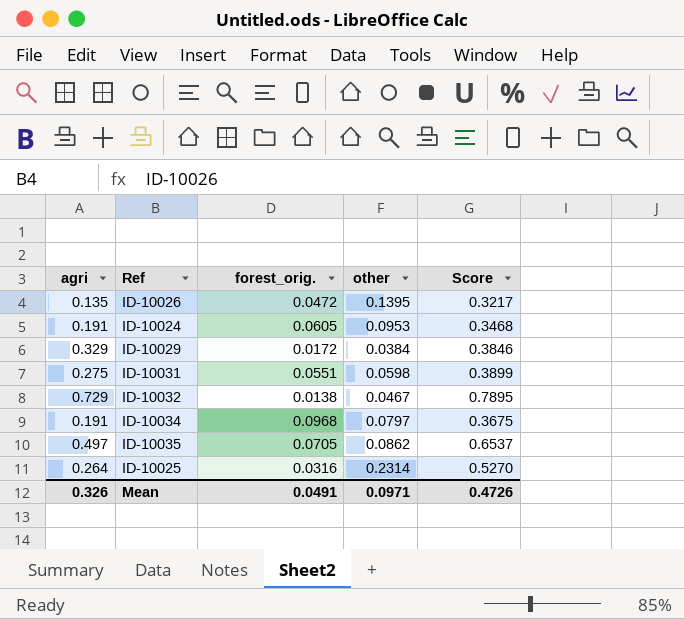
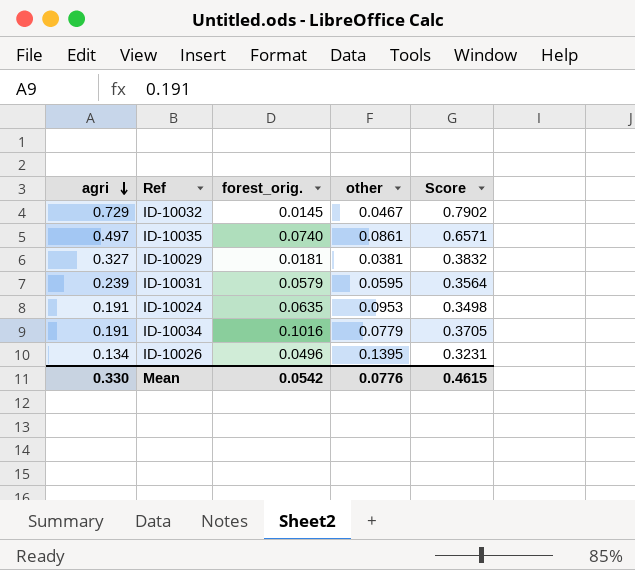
row order: none -> agri descending
row ID-10025: 0.264 | 0.0316 | 0.2314 | 0.5270 -> none
ID-10032 | forest_orig.: 0.0138 -> 0.0145
ID-10032 | Score: 0.7895 -> 0.7902
ID-10035 | forest_orig.: 0.0705 -> 0.0740
ID-10035 | other: 0.0862 -> 0.0861
ID-10035 | Score: 0.6537 -> 0.6571
ID-10029 | agri: 0.329 -> 0.327
ID-10029 | forest_orig.: 0.0172 -> 0.0181
ID-10029 | other: 0.0384 -> 0.0381
ID-10029 | Score: 0.3846 -> 0.3832
ID-10031 | agri: 0.275 -> 0.239
ID-10031 | forest_orig.: 0.0551 -> 0.0579
ID-10031 | other: 0.0598 -> 0.0595
ID-10031 | Score: 0.3899 -> 0.3564
ID-10024 | forest_orig.: 0.0605 -> 0.0635
ID-10024 | Score: 0.3468 -> 0.3498
ID-10034 | forest_orig.: 0.0968 -> 0.1016
ID-10034 | other: 0.0797 -> 0.0779
ID-10034 | Score: 0.3675 -> 0.3705
ID-10026 | agri: 0.135 -> 0.134
ID-10026 | forest_orig.: 0.0472 -> 0.0496
ID-10026 | Score: 0.3217 -> 0.3231
Mean | agri: 0.326 -> 0.330
Mean | forest_orig.: 0.0491 -> 0.0542
Mean | other: 0.0971 -> 0.0776
Mean | Score: 0.4726 -> 0.4615

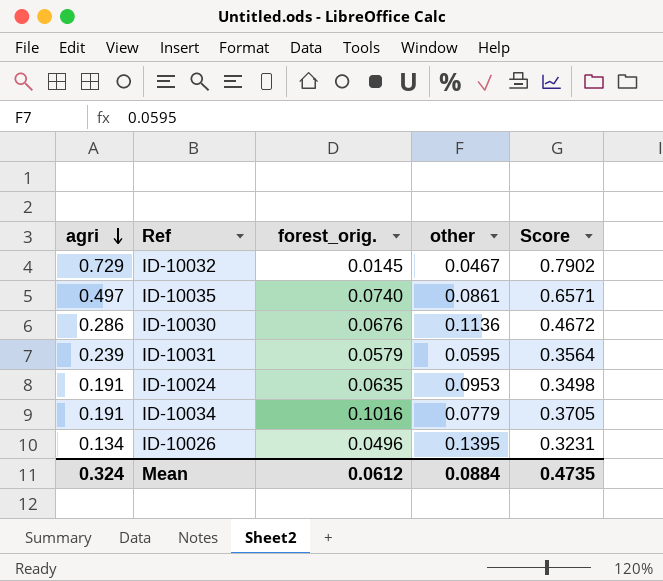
row ID-10029: 0.327 | 0.0181 | 0.0381 | 0.3832 -> none
row ID-10030: none -> 0.286 | 0.0676 | 0.1136 | 0.4672
Mean | agri: 0.330 -> 0.324
Mean | forest_orig.: 0.0542 -> 0.0612
Mean | other: 0.0776 -> 0.0884
Mean | Score: 0.4615 -> 0.4735

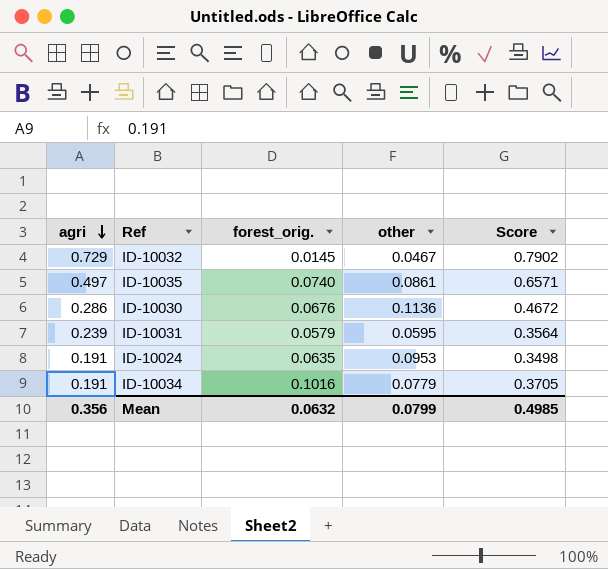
row ID-10026: 0.134 | 0.0496 | 0.1395 | 0.3231 -> none
Mean | agri: 0.324 -> 0.356
Mean | forest_orig.: 0.0612 -> 0.0632
Mean | other: 0.0884 -> 0.0799
Mean | Score: 0.4735 -> 0.4985

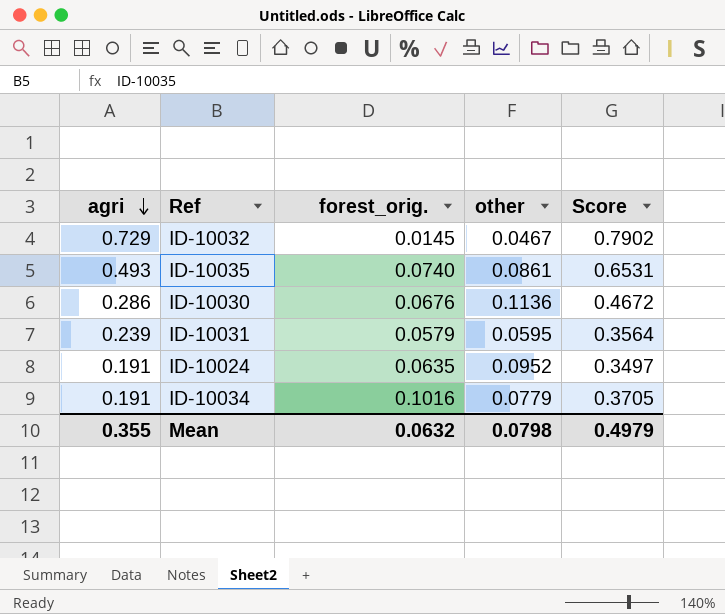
ID-10035 | agri: 0.497 -> 0.493
ID-10035 | Score: 0.6571 -> 0.6531
ID-10024 | other: 0.0953 -> 0.0952
ID-10024 | Score: 0.3498 -> 0.3497
Mean | agri: 0.356 -> 0.355
Mean | other: 0.0799 -> 0.0798
Mean | Score: 0.4985 -> 0.4979

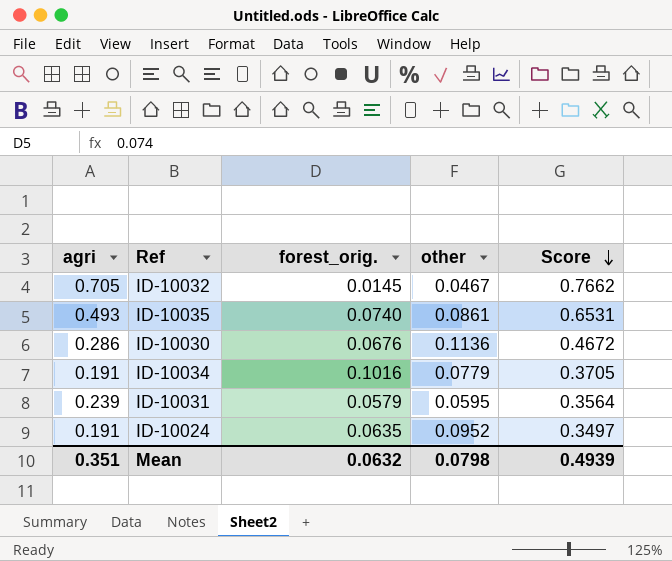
row order: agri descending -> Score descending
ID-10032 | agri: 0.729 -> 0.705
ID-10032 | Score: 0.7902 -> 0.7662
Mean | agri: 0.355 -> 0.351
Mean | Score: 0.4979 -> 0.4939

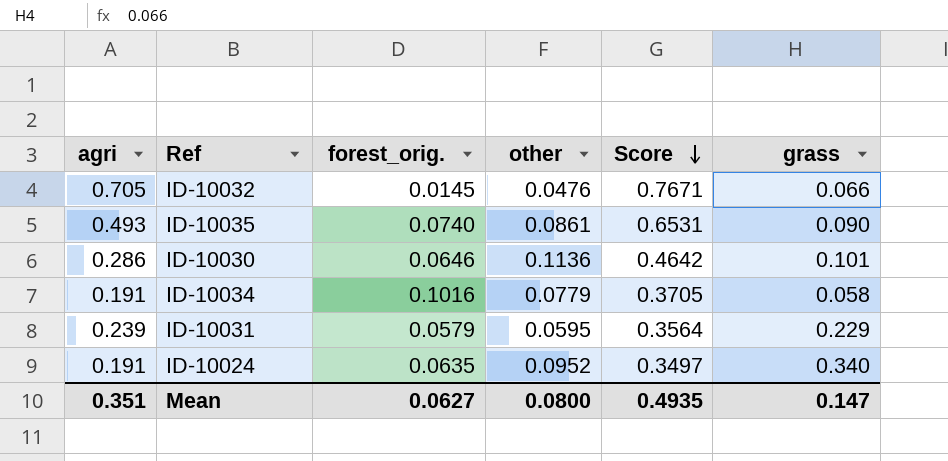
column grass | position: none -> 6
ID-10032 | other: 0.0467 -> 0.0476
ID-10032 | Score: 0.7662 -> 0.7671
ID-10030 | forest_orig.: 0.0676 -> 0.0646
ID-10030 | Score: 0.4672 -> 0.4642
Mean | forest_orig.: 0.0632 -> 0.0627
Mean | other: 0.0798 -> 0.0800
Mean | Score: 0.4939 -> 0.4935

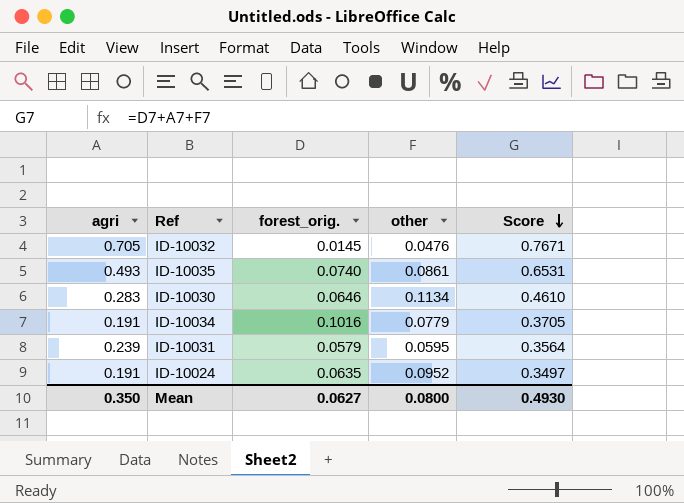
column grass | position: 6 -> none
ID-10030 | agri: 0.286 -> 0.283
ID-10030 | other: 0.1136 -> 0.1134
ID-10030 | Score: 0.4642 -> 0.4610
Mean | agri: 0.351 -> 0.350
Mean | Score: 0.4935 -> 0.4930

